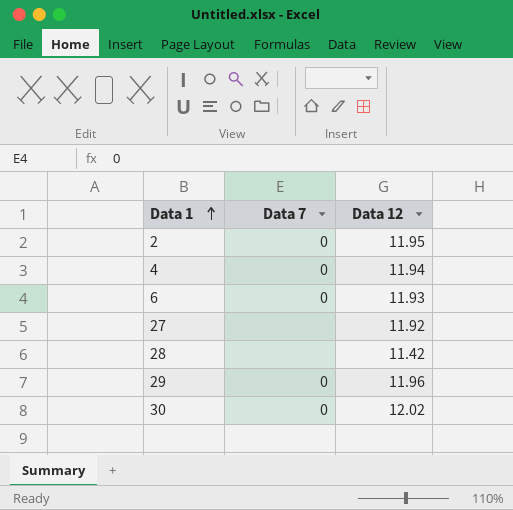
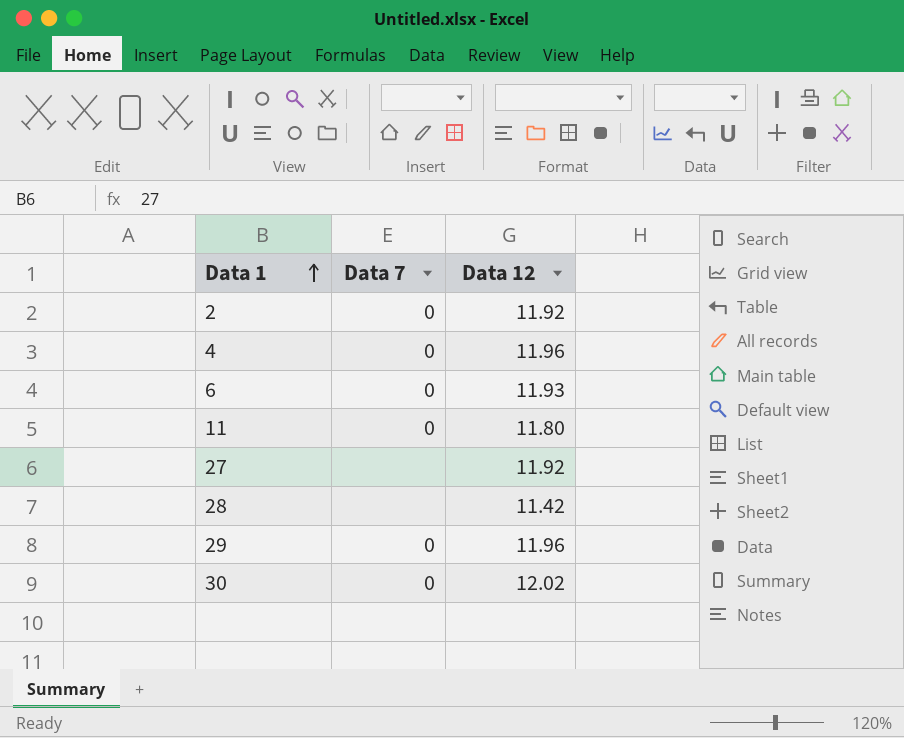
2 | Data 12: 11.95 -> 11.92
4 | Data 12: 11.94 -> 11.96
row 11: none -> 0 | 11.80

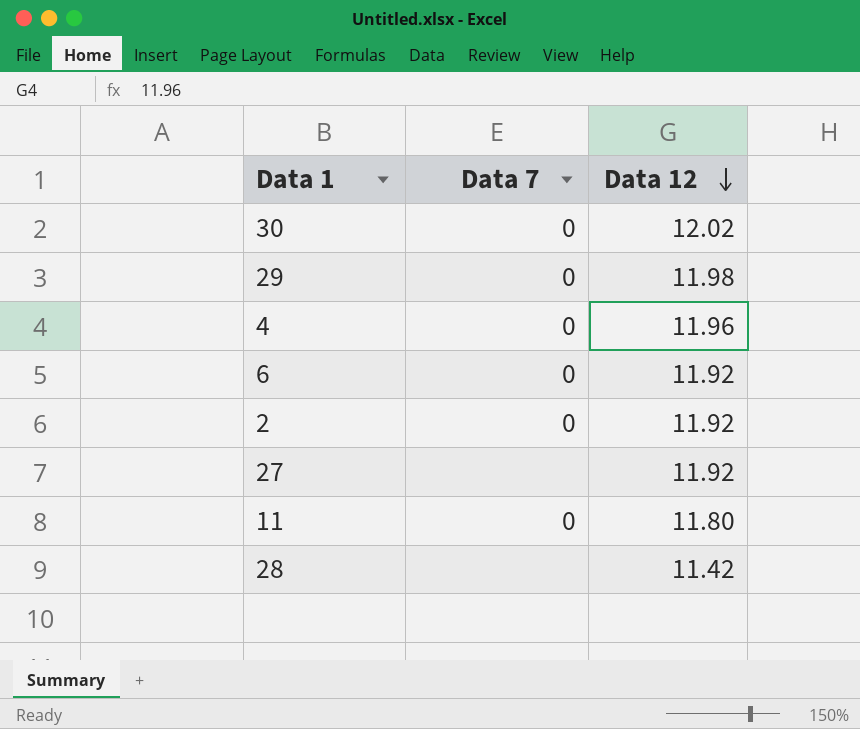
row order: Data 1 ascending -> Data 12 descending
29 | Data 12: 11.96 -> 11.98
6 | Data 12: 11.93 -> 11.92

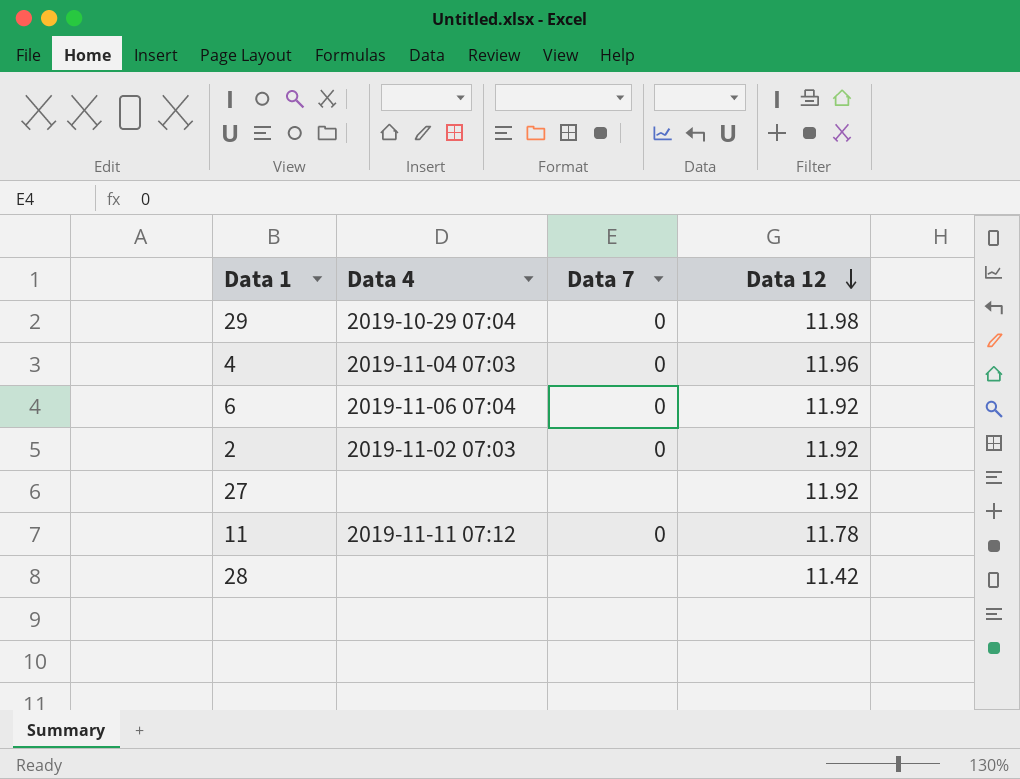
column Data 4 | position: none -> 2
row 30: 0 | 12.02 -> none
11 | Data 12: 11.80 -> 11.78

